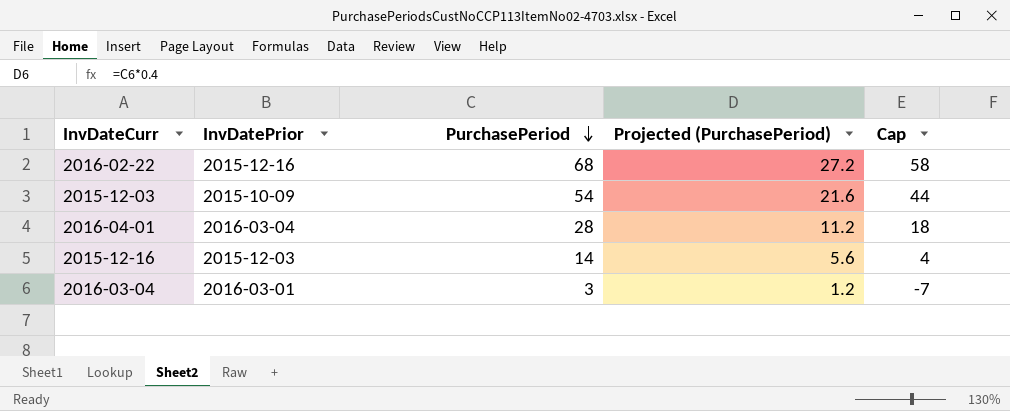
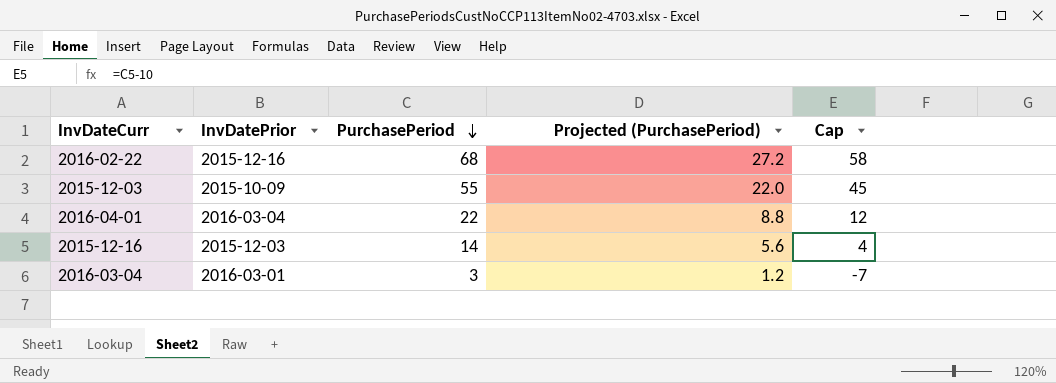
2015-12-03 | PurchasePeriod: 54 -> 55
2015-12-03 | Projected (PurchasePeriod): 21.6 -> 22.0
2015-12-03 | Cap: 44 -> 45
2016-04-01 | PurchasePeriod: 28 -> 22
2016-04-01 | Projected (PurchasePeriod): 11.2 -> 8.8
2016-04-01 | Cap: 18 -> 12

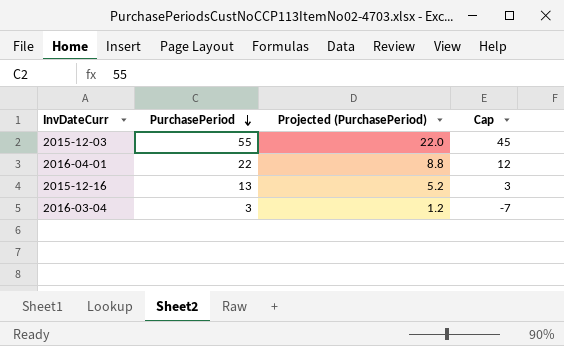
column InvDatePrior | position: 2 -> none
row 2016-02-22: 2015-12-16 | 68 | 27.2 | 58 -> none
2015-12-16 | PurchasePeriod: 14 -> 13
2015-12-16 | Projected (PurchasePeriod): 5.6 -> 5.2
2015-12-16 | Cap: 4 -> 3

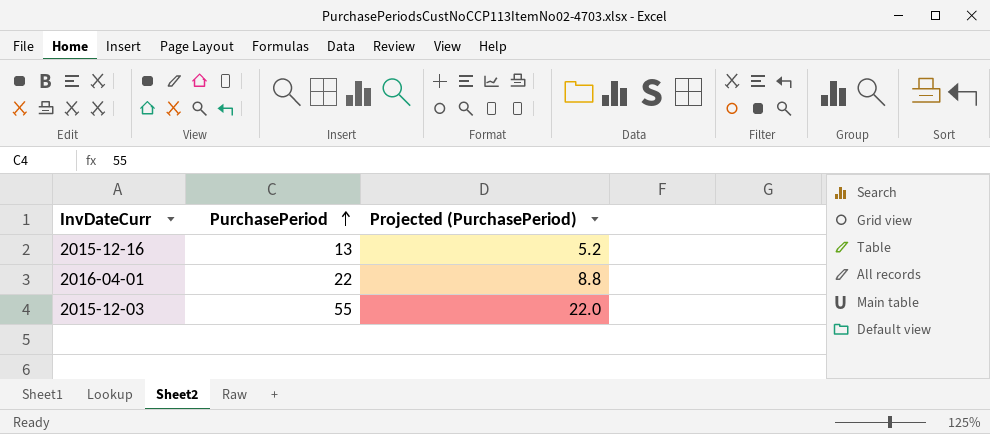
row order: PurchasePeriod descending -> PurchasePeriod ascending
column Cap | formula: [PurchasePeriod] - 10 -> none
row 2016-03-04: 3 | 1.2 | -7 -> none

